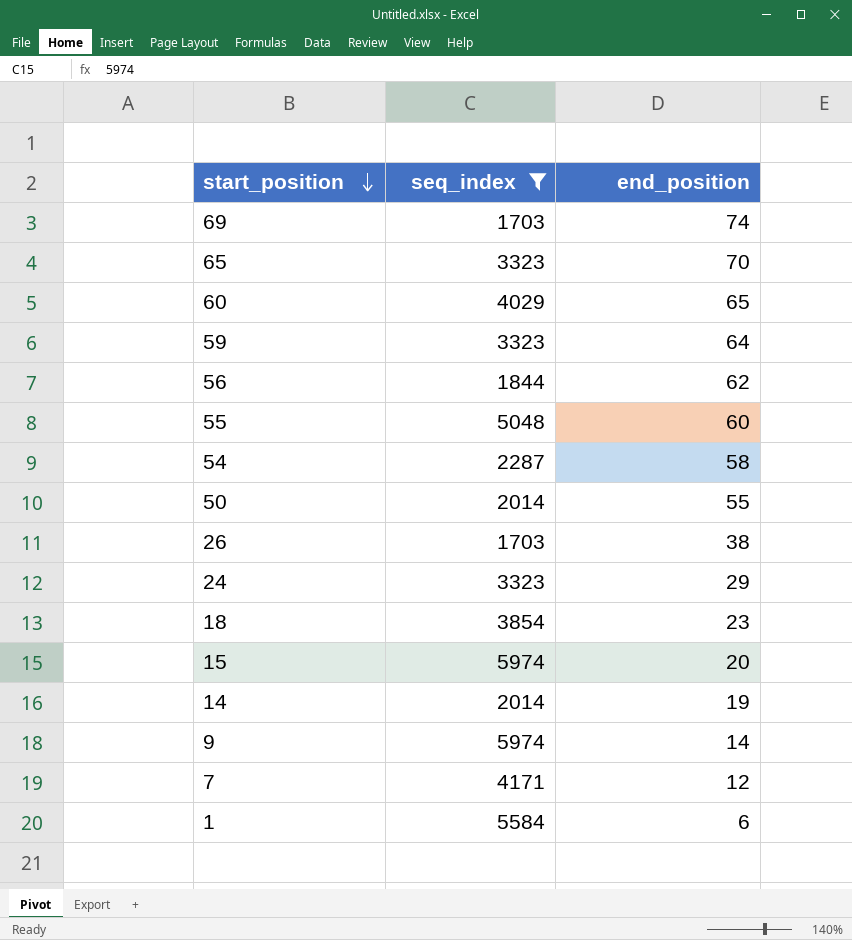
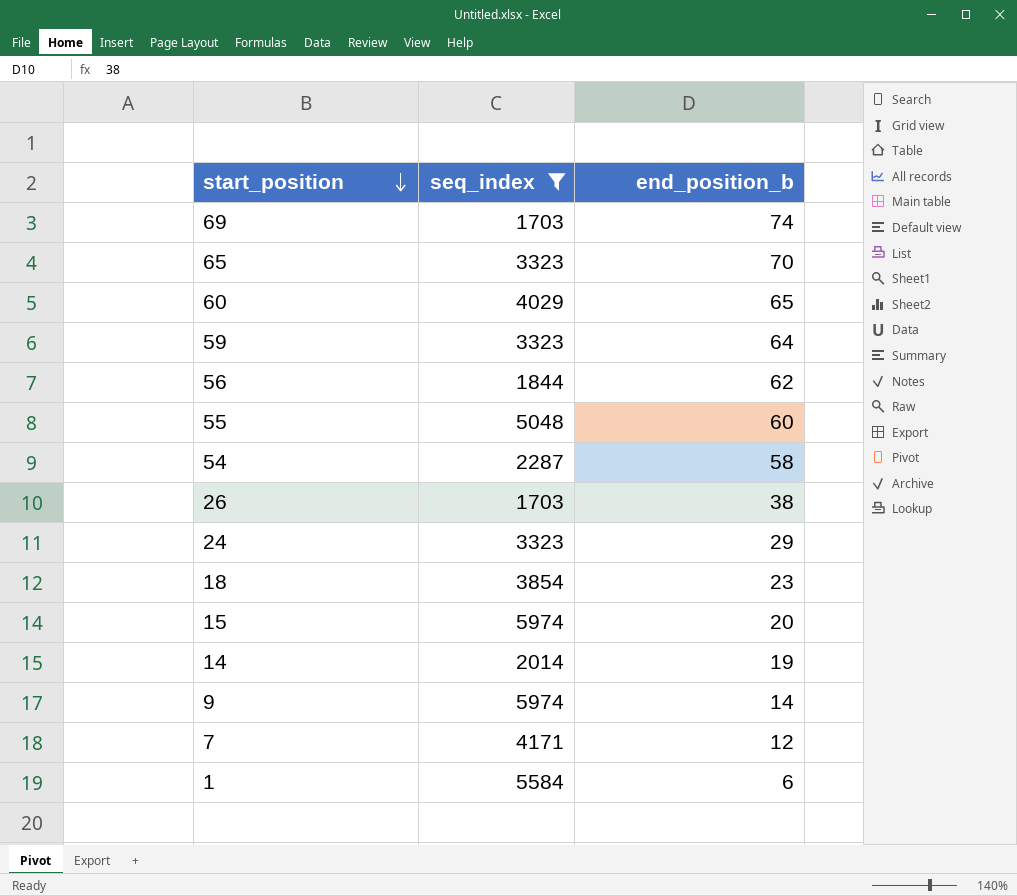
column name: end_position -> end_position_b
row 50: 2014 | 55 -> none

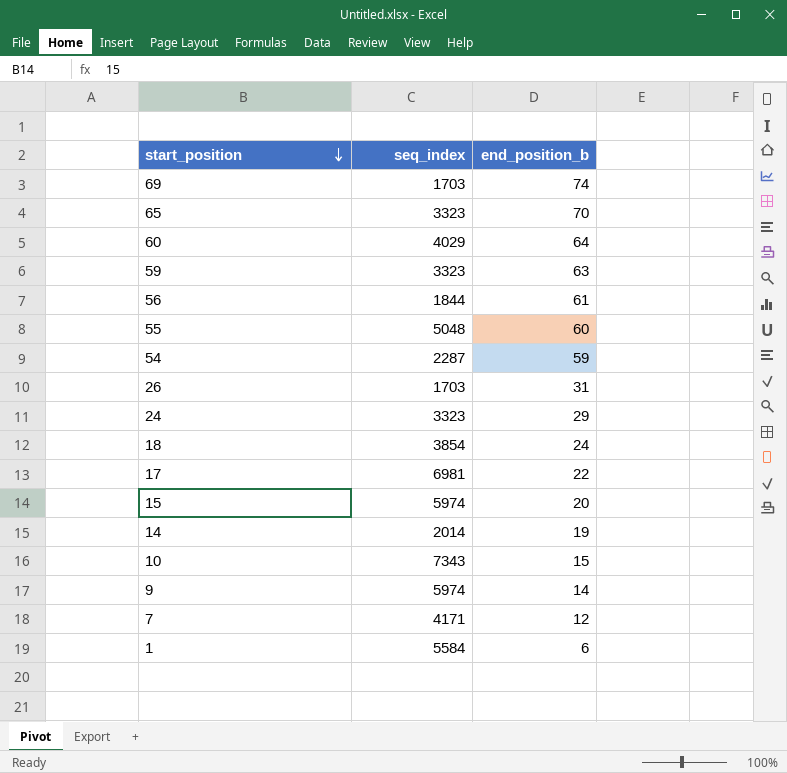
filter: seq_index <= 5974 -> none
60 | end_position_b: 65 -> 64
59 | end_position_b: 64 -> 63
56 | end_position_b: 62 -> 61
54 | end_position_b: 58 -> 59
26 | end_position_b: 38 -> 31
18 | end_position_b: 23 -> 24

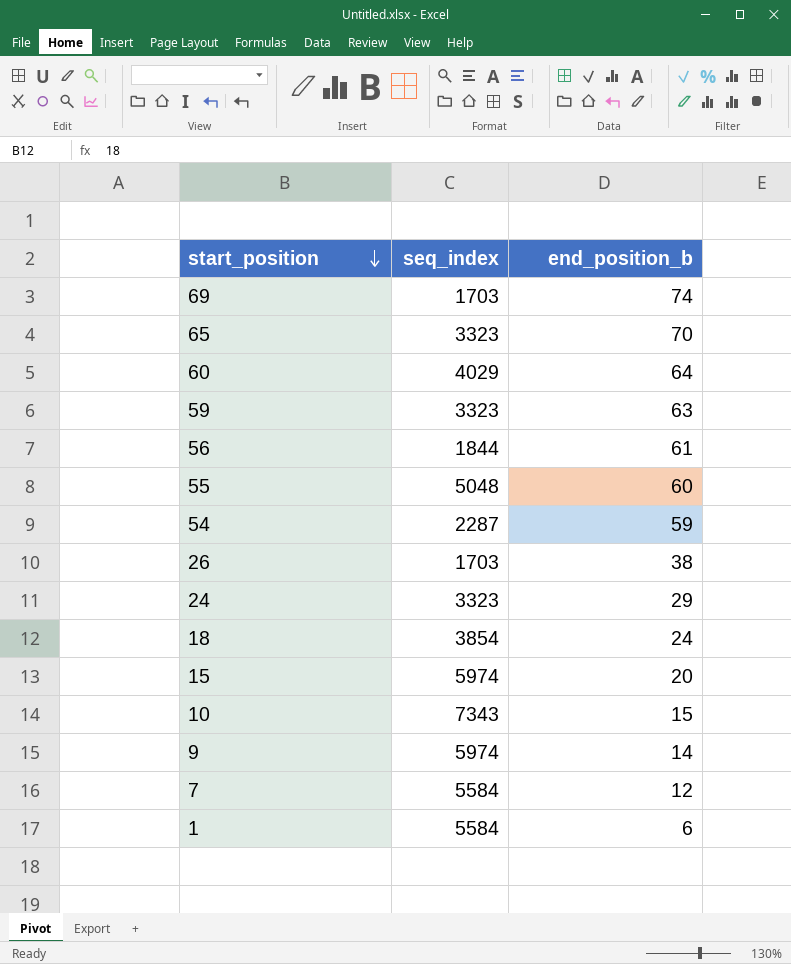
row 17: 6981 | 22 -> none
row 14: 2014 | 19 -> none
26 | end_position_b: 31 -> 38
7 | seq_index: 4171 -> 5584

